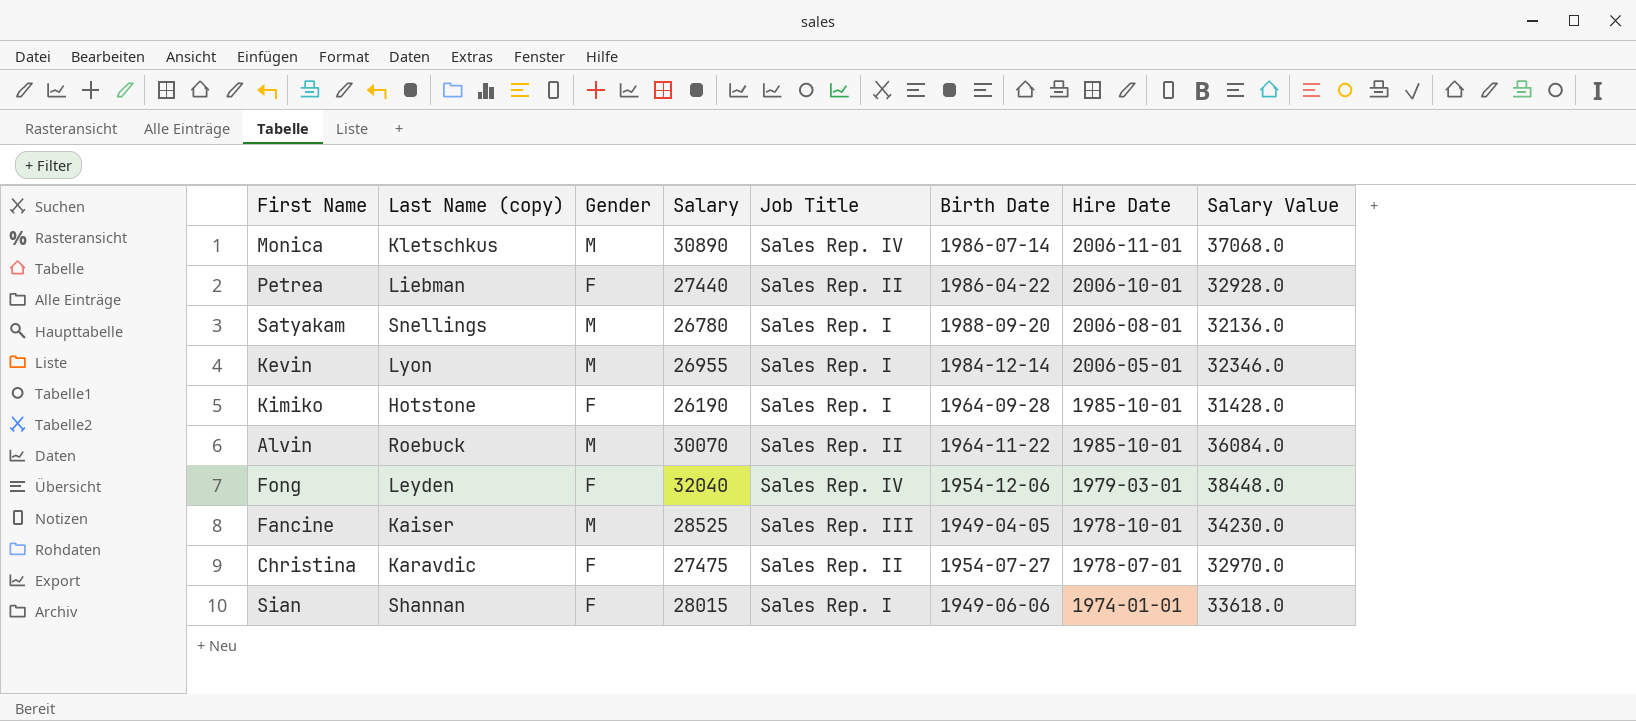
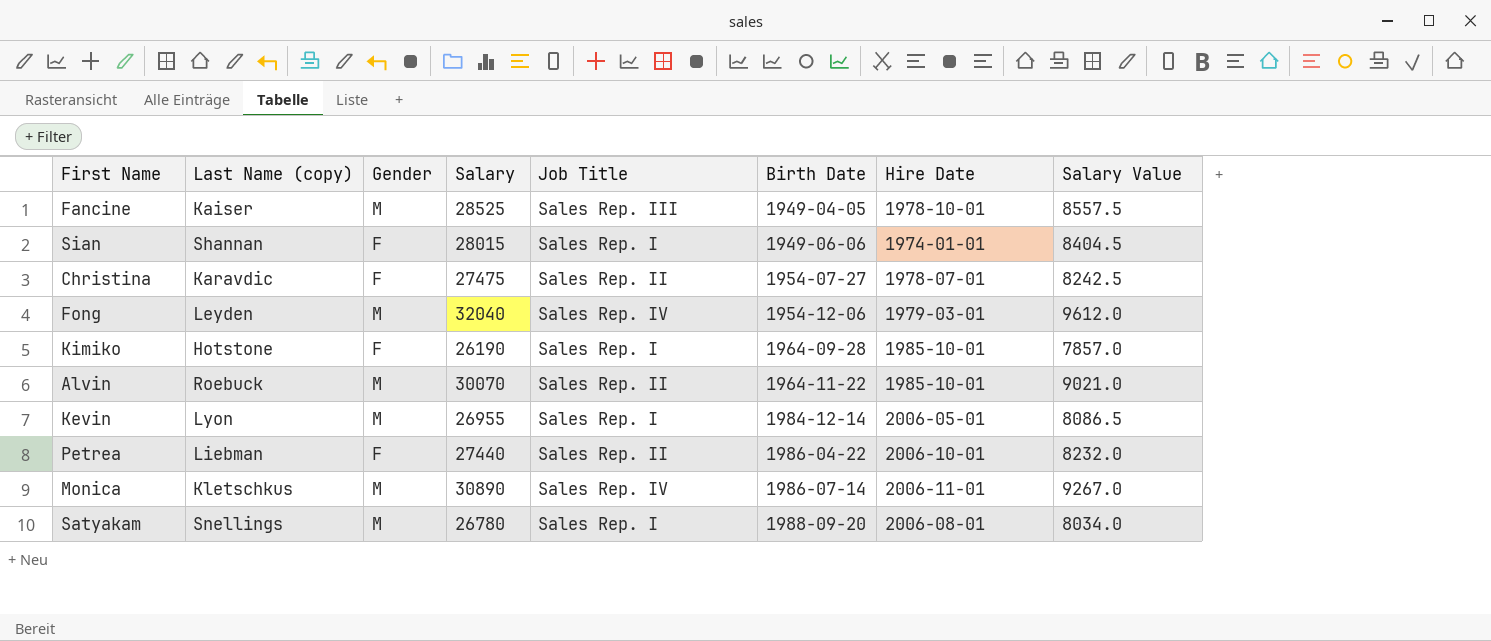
row order: Hire Date descending -> Birth Date ascending
column Salary Value | formula: [Salary] * 1.2 -> [Salary] * 0.3
Fong | Gender: F -> M

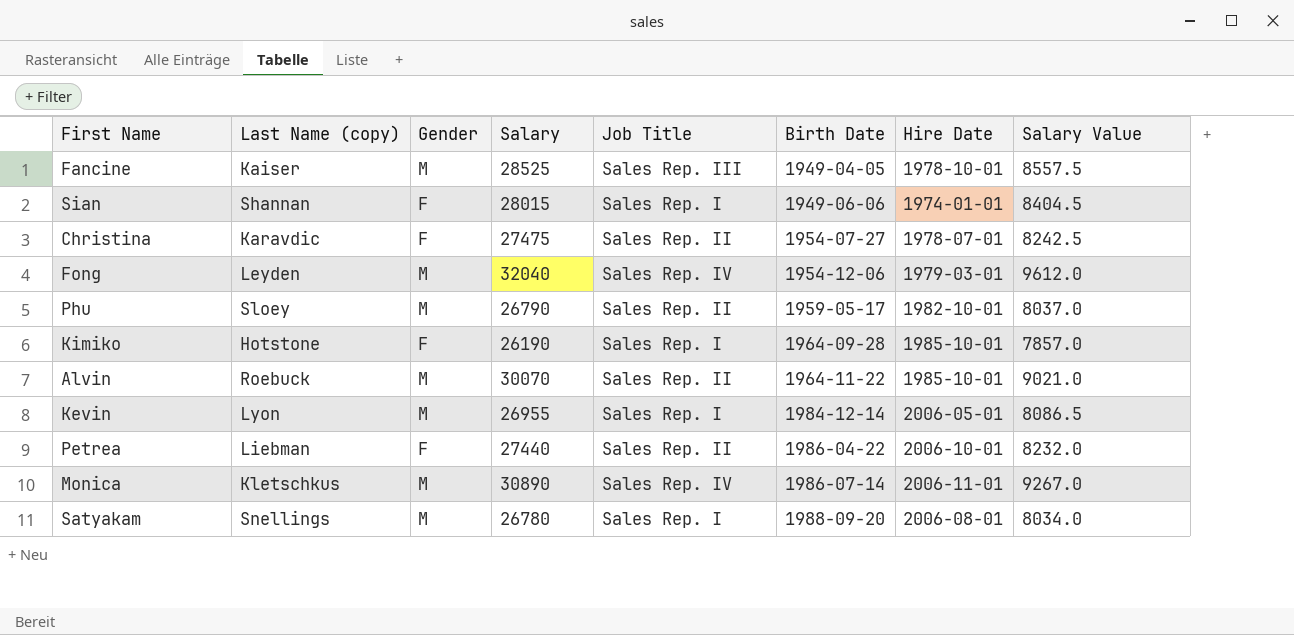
row Phu: none -> Sloey | M | 26790 | Sales Rep. II | 1959-05-17 | 1982-10-01 | 8037.0

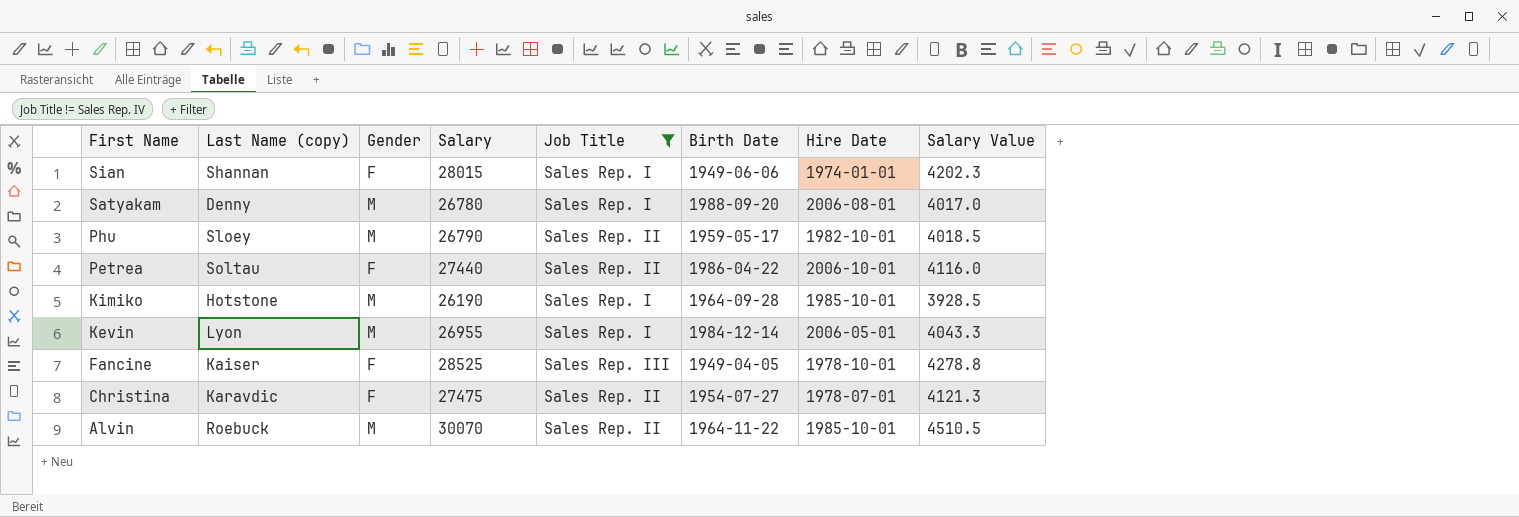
filter: none -> Job Title != Sales Rep. IV
row order: Birth Date ascending -> First Name descending
column Salary Value | formula: [Salary] * 0.3 -> [Salary] * 0.15
Satyakam | Last Name (copy): Snellings -> Denny
Petrea | Last Name (copy): Liebman -> Soltau
Kimiko | Gender: F -> M
Fancine | Gender: M -> F

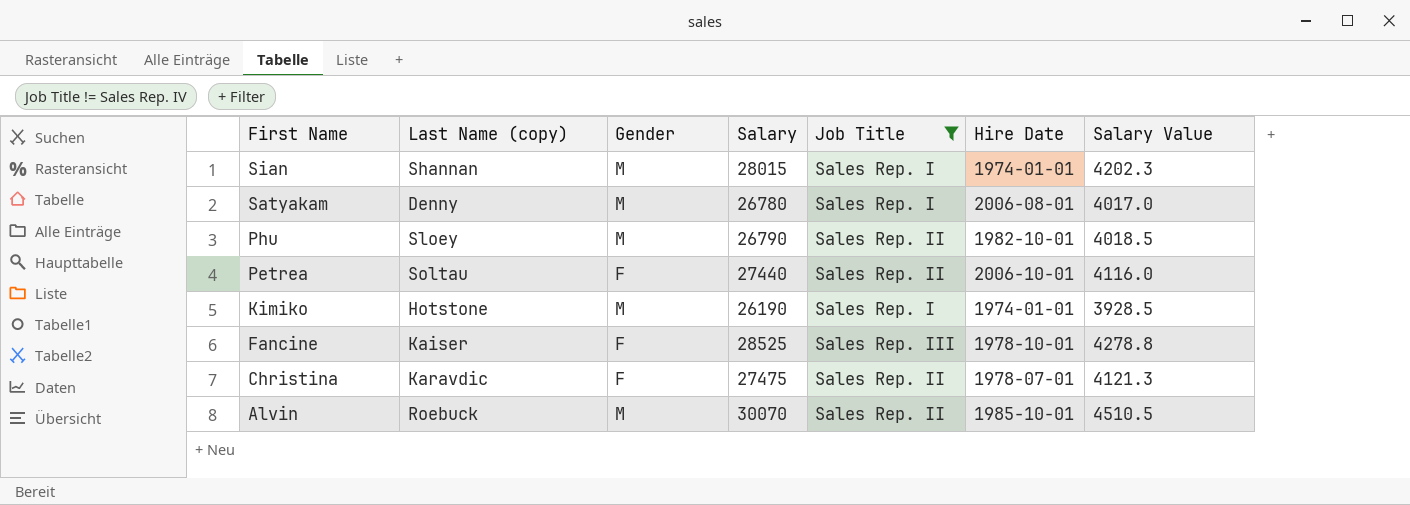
column Birth Date | position: 6 -> none
row Kevin: Lyon | M | 26955 | Sales Rep. I | 1984-12-14 | 2006-05-01 | 4043.3 -> none
Sian | Gender: F -> M
Kimiko | Hire Date: 1985-10-01 -> 1974-01-01

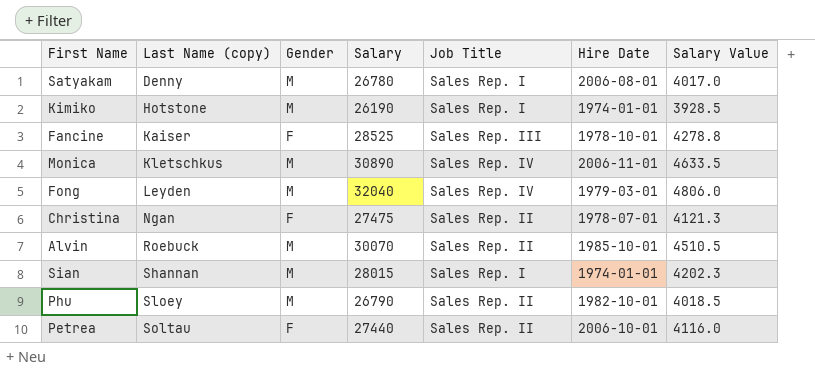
filter: Job Title != Sales Rep. IV -> none
row order: First Name descending -> Last Name (copy) ascending
Christina | Last Name (copy): Karavdic -> Ngan

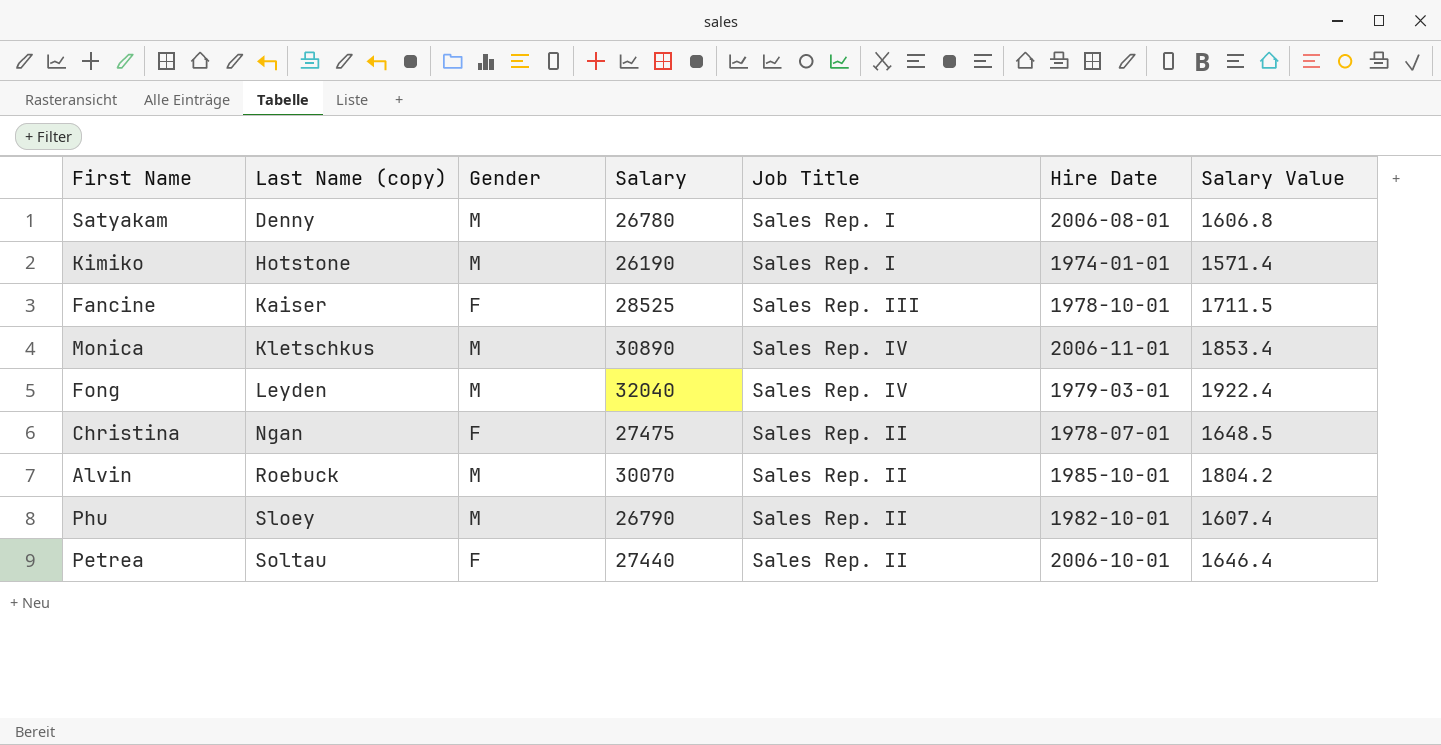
column Salary Value | formula: [Salary] * 0.15 -> [Salary] * 0.06
row Sian: Shannan | M | 28015 | Sales Rep. I | 1974-01-01 | 4202.3 -> none

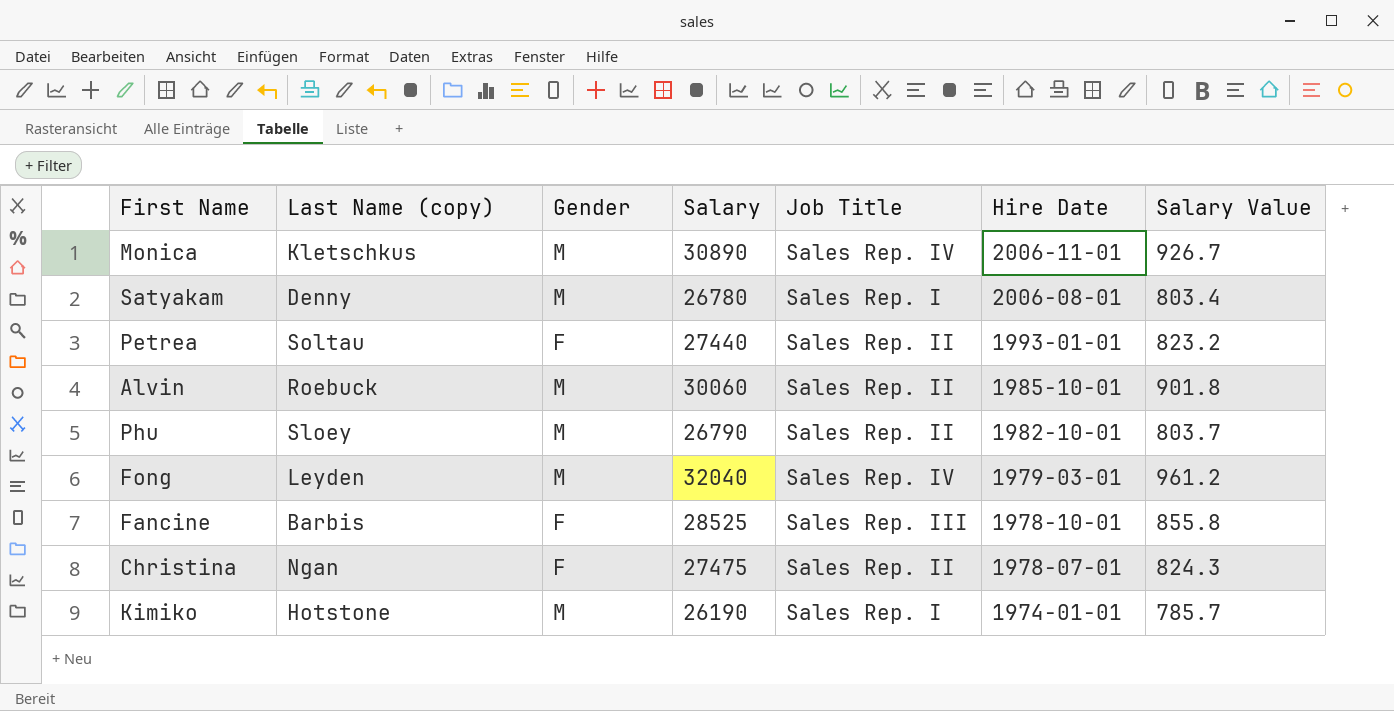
row order: Last Name (copy) ascending -> Hire Date descending
column Salary Value | formula: [Salary] * 0.06 -> [Salary] * 0.03
Petrea | Hire Date: 2006-10-01 -> 1993-01-01
Alvin | Salary: 30070 -> 30060
Fancine | Last Name (copy): Kaiser -> Barbis

